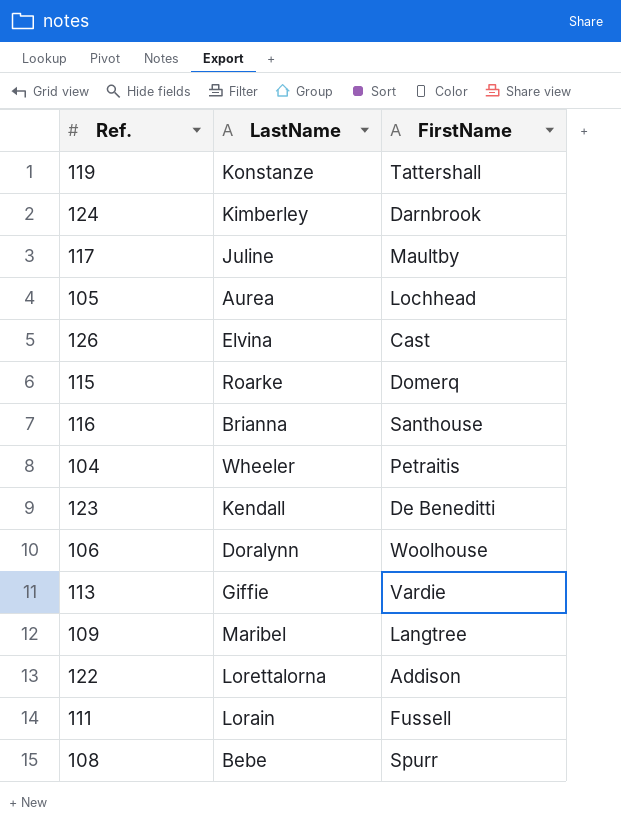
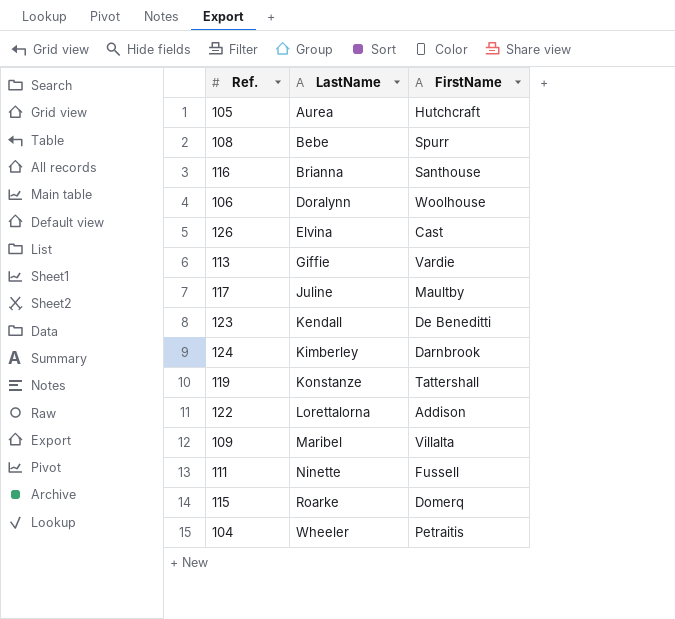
row order: none -> LastName ascending
105 | FirstName: Lochhead -> Hutchcraft
109 | FirstName: Langtree -> Villalta
111 | LastName: Lorain -> Ninette

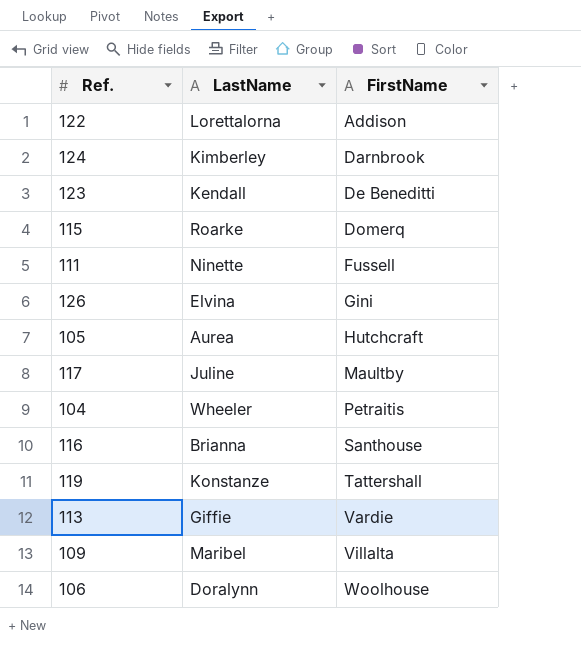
row order: LastName ascending -> FirstName ascending
row 108: Bebe | Spurr -> none
126 | FirstName: Cast -> Gini

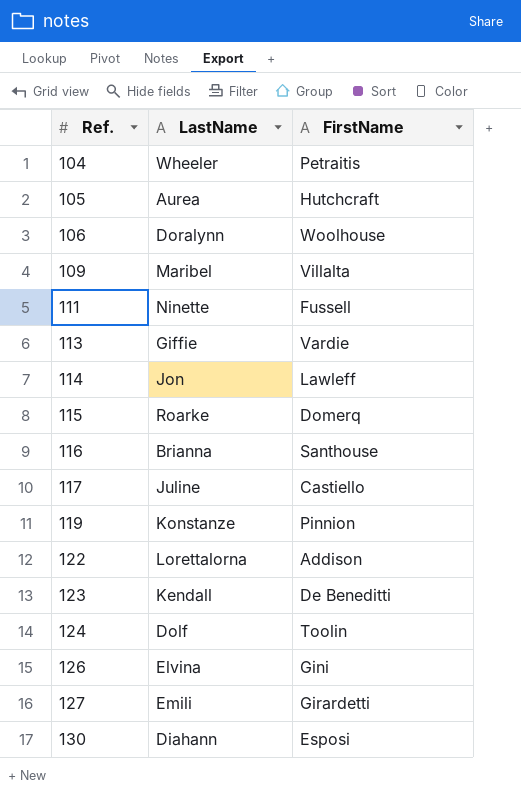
row order: FirstName ascending -> Ref. ascending
row 114: none -> Jon | Lawleff
117 | FirstName: Maultby -> Castiello
119 | FirstName: Tattershall -> Pinnion
124 | LastName: Kimberley -> Dolf
124 | FirstName: Darnbrook -> Toolin
row 127: none -> Emili | Girardetti
row 130: none -> Diahann | Esposi

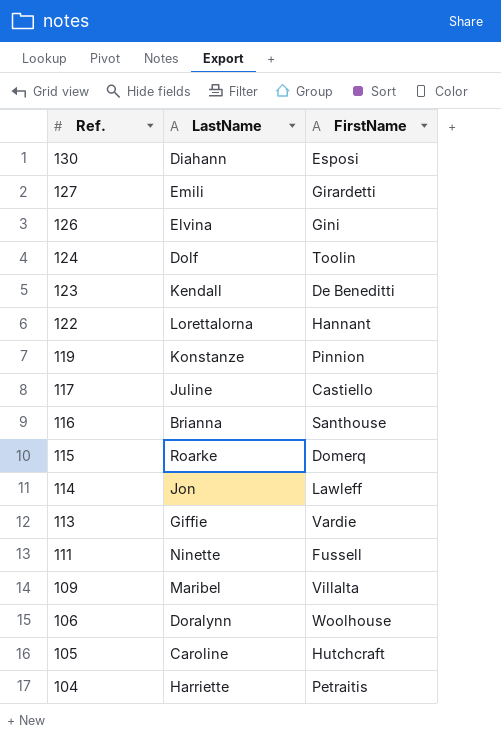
row order: Ref. ascending -> Ref. descending
122 | FirstName: Addison -> Hannant
105 | LastName: Aurea -> Caroline
104 | LastName: Wheeler -> Harriette

